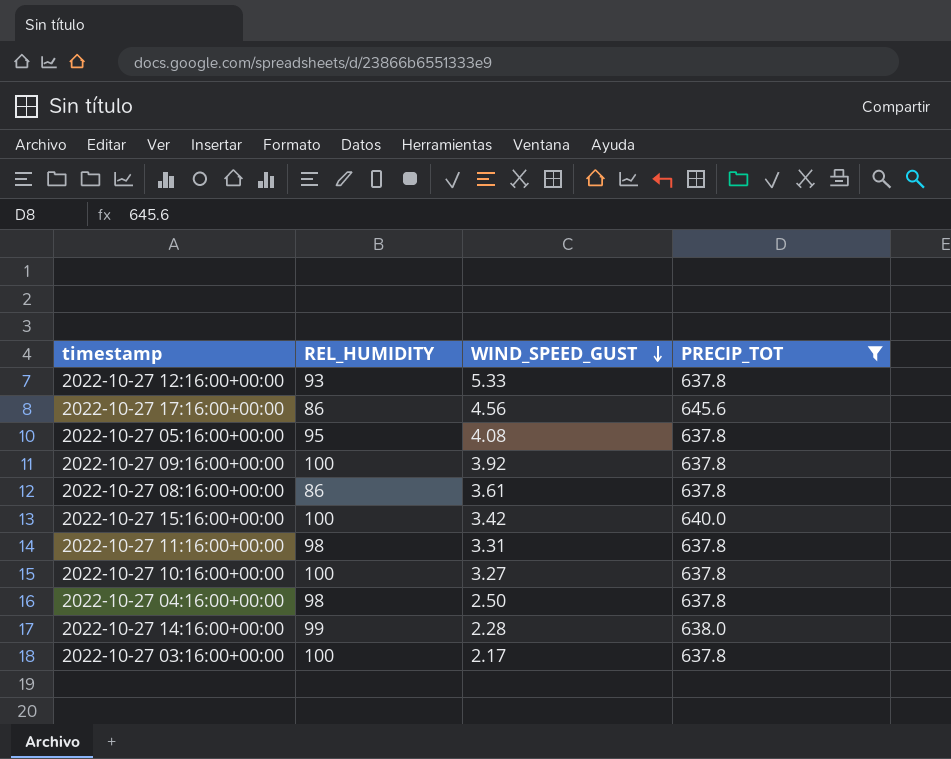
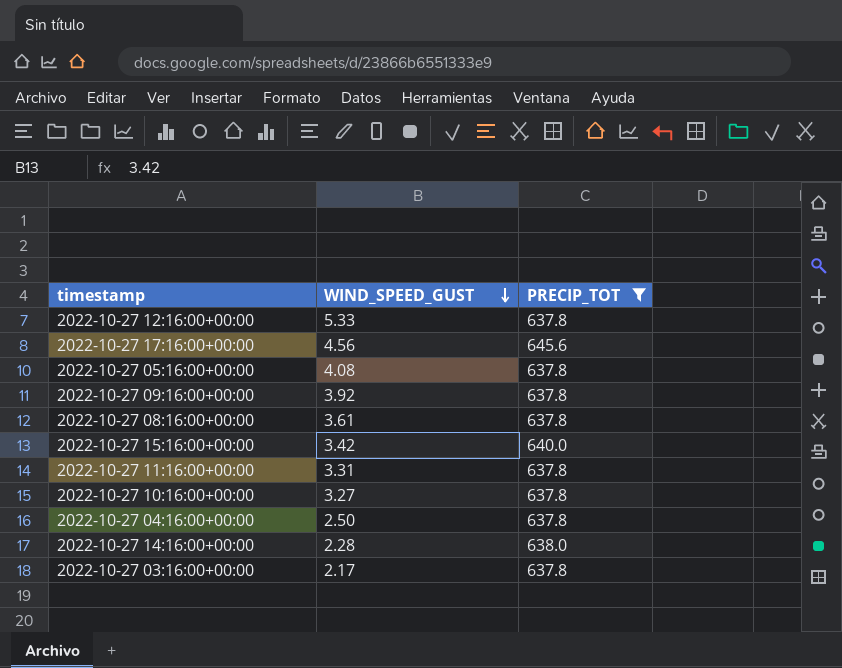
column REL_HUMIDITY | position: 2 -> none

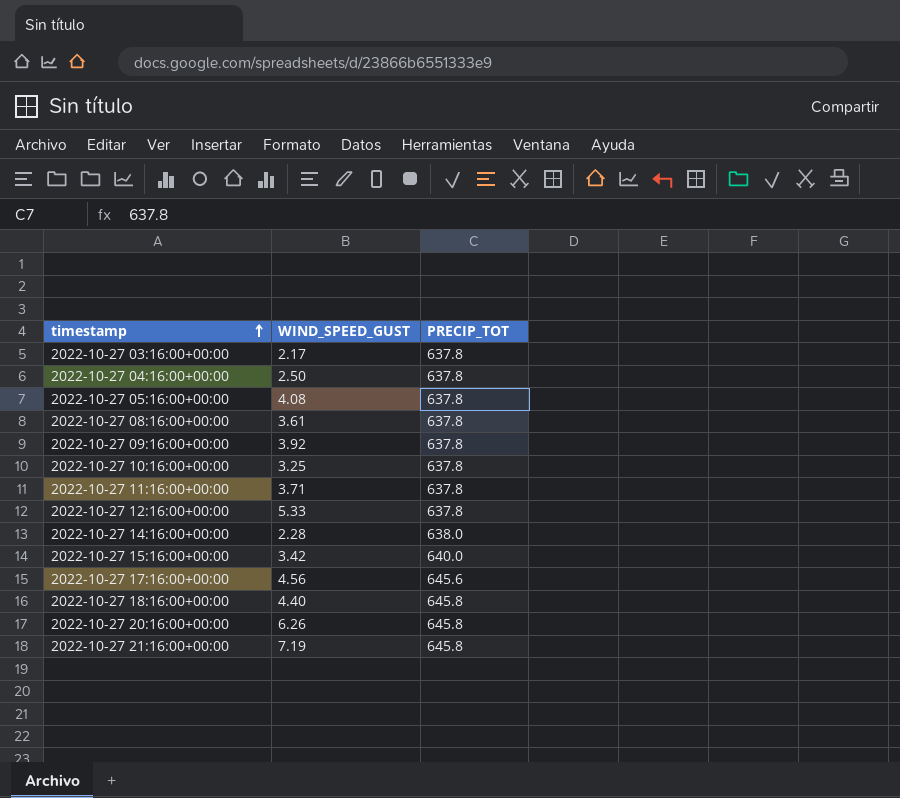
filter: PRECIP_TOT != 645.8 -> none
row order: WIND_SPEED_GUST descending -> timestamp ascending
2022-10-27 10:16:00+00:00 | WIND_SPEED_GUST: 3.27 -> 3.25
2022-10-27 11:16:00+00:00 | WIND_SPEED_GUST: 3.31 -> 3.71

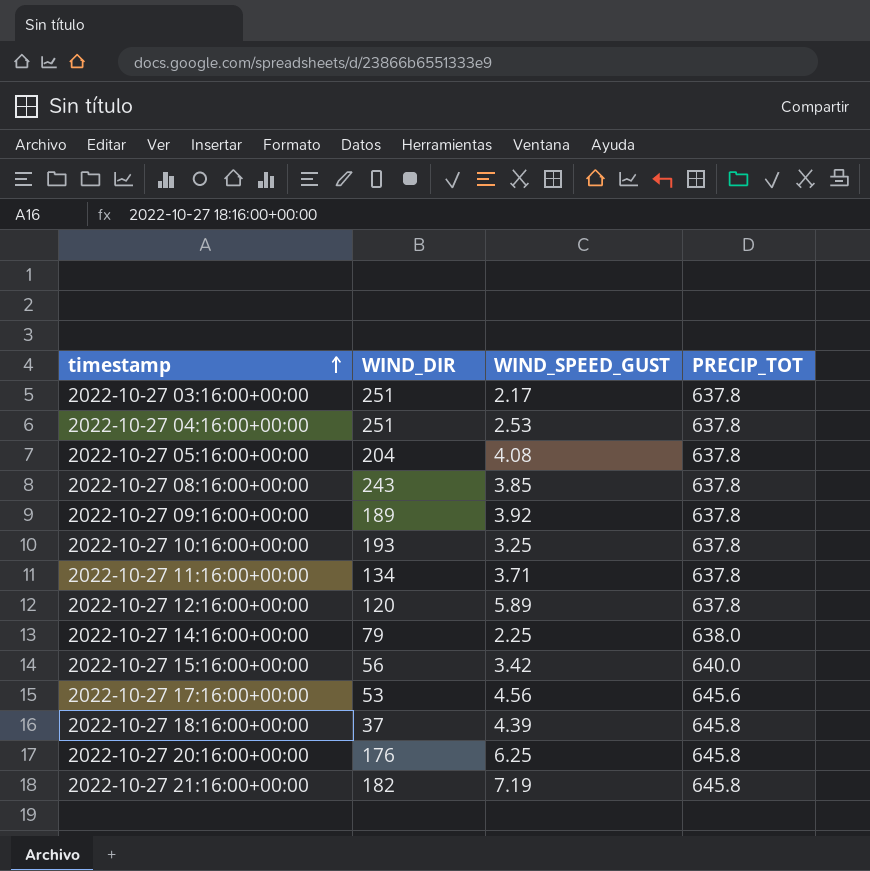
column WIND_DIR | position: none -> 2
2022-10-27 04:16:00+00:00 | WIND_SPEED_GUST: 2.50 -> 2.53
2022-10-27 08:16:00+00:00 | WIND_SPEED_GUST: 3.61 -> 3.85
2022-10-27 12:16:00+00:00 | WIND_SPEED_GUST: 5.33 -> 5.89
2022-10-27 14:16:00+00:00 | WIND_SPEED_GUST: 2.28 -> 2.25
2022-10-27 18:16:00+00:00 | WIND_SPEED_GUST: 4.40 -> 4.39
2022-10-27 20:16:00+00:00 | WIND_SPEED_GUST: 6.26 -> 6.25

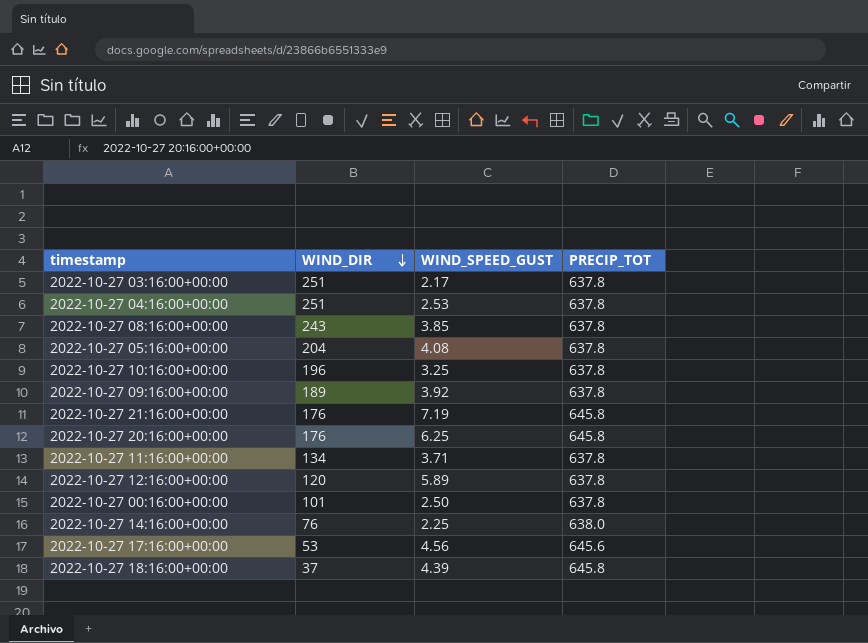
row order: timestamp ascending -> WIND_DIR descending
row 2022-10-27 15:16:00+00:00: 56 | 3.42 | 640.0 -> none
2022-10-27 10:16:00+00:00 | WIND_DIR: 193 -> 196
2022-10-27 21:16:00+00:00 | WIND_DIR: 182 -> 176
row 2022-10-27 00:16:00+00:00: none -> 101 | 2.50 | 637.8
2022-10-27 14:16:00+00:00 | WIND_DIR: 79 -> 76

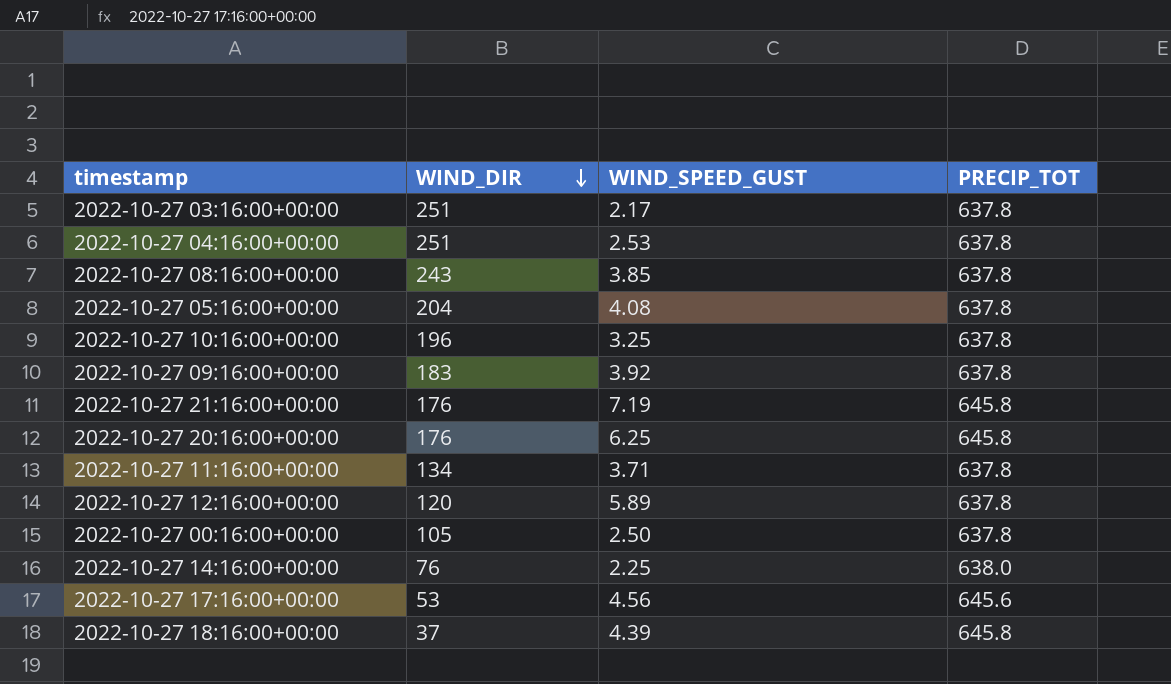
2022-10-27 09:16:00+00:00 | WIND_DIR: 189 -> 183
2022-10-27 00:16:00+00:00 | WIND_DIR: 101 -> 105

